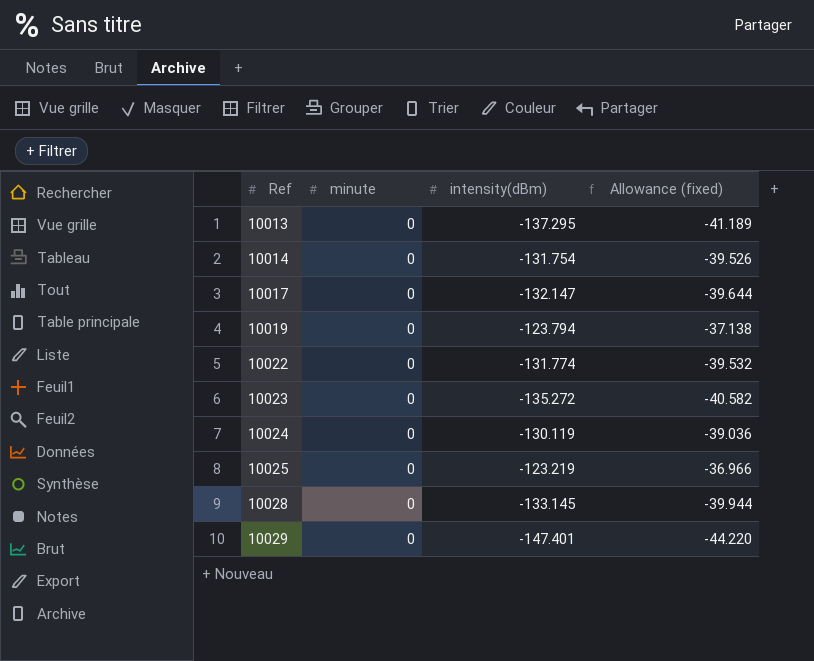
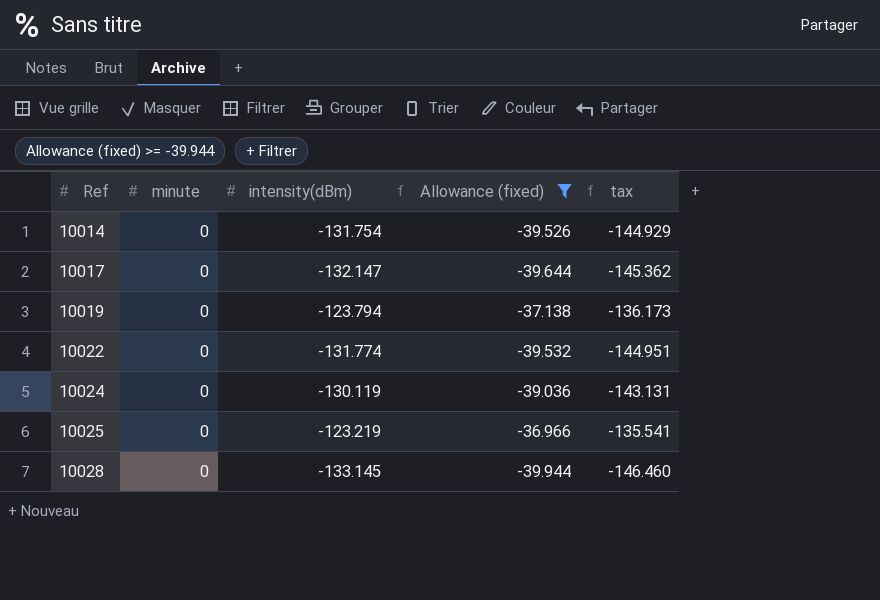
filter: none -> Allowance (fixed) >= -39.944
column tax | formula: none -> [intensity(dBm)] * 1.1

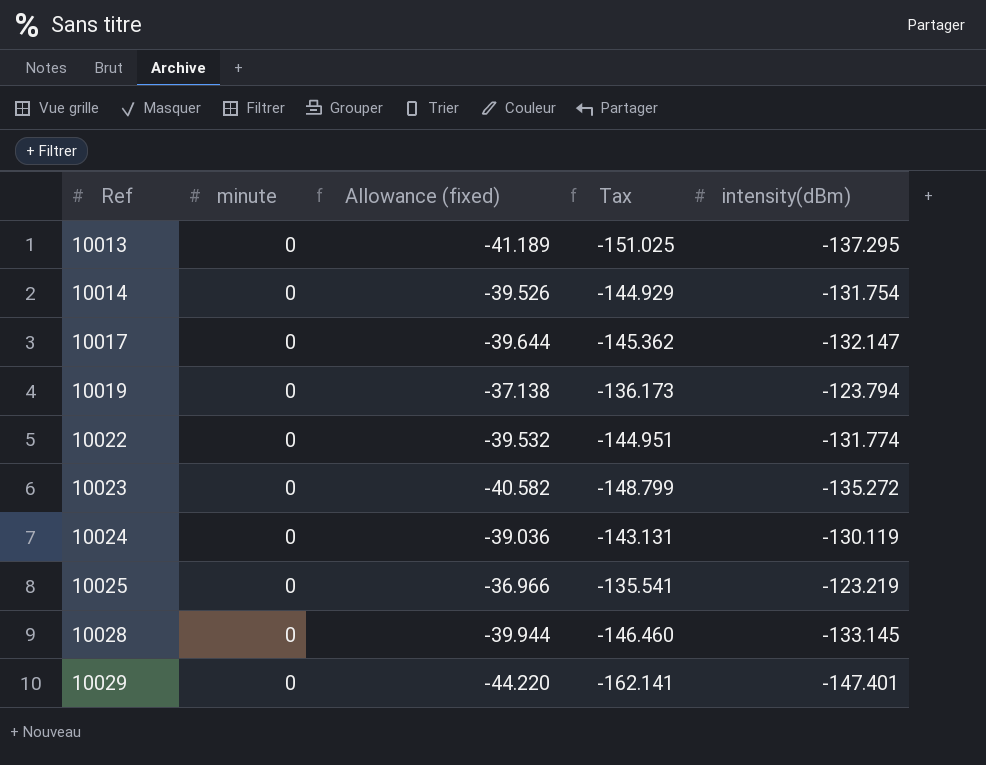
filter: Allowance (fixed) >= -39.944 -> none
column name: tax -> Tax
column intensity(dBm) | position: 3 -> 5

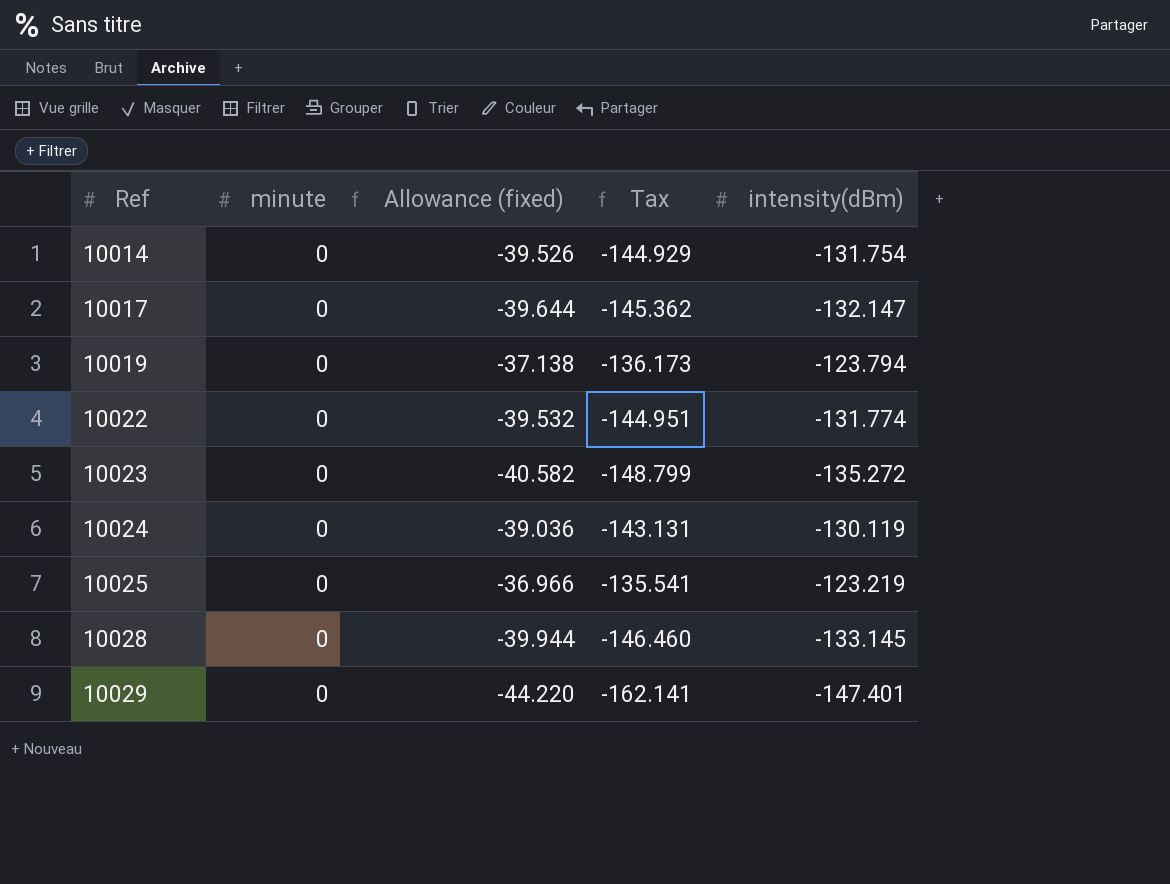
row 10013: 0 | -41.189 | -151.025 | -137.295 -> none

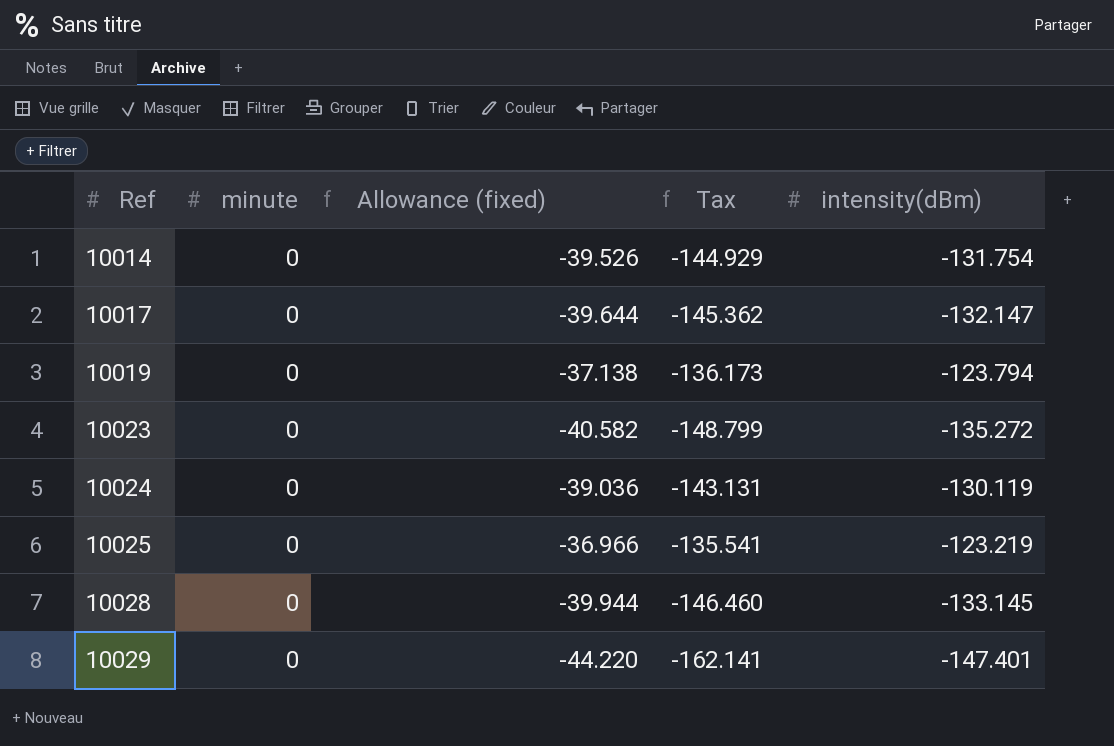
row 10022: 0 | -39.532 | -144.951 | -131.774 -> none

